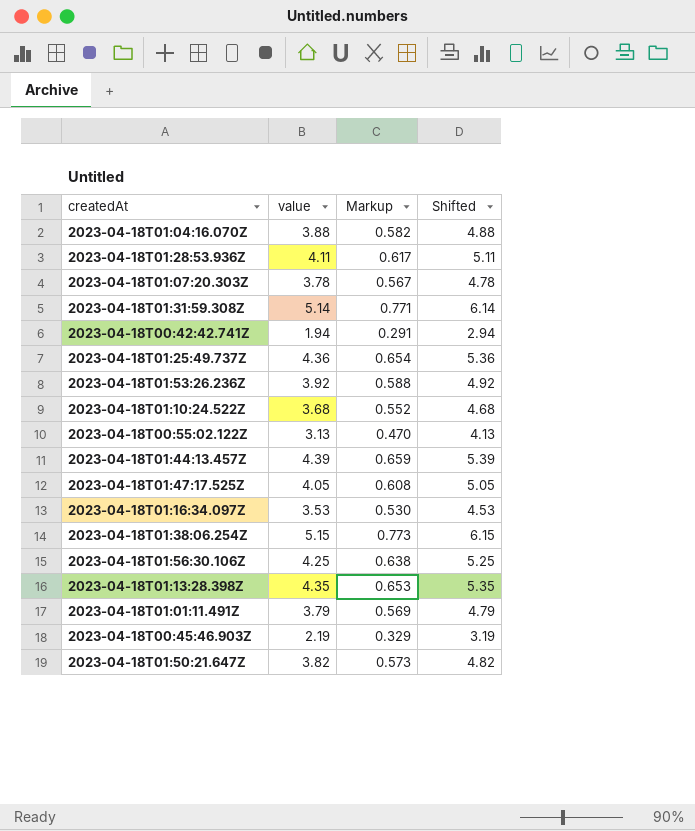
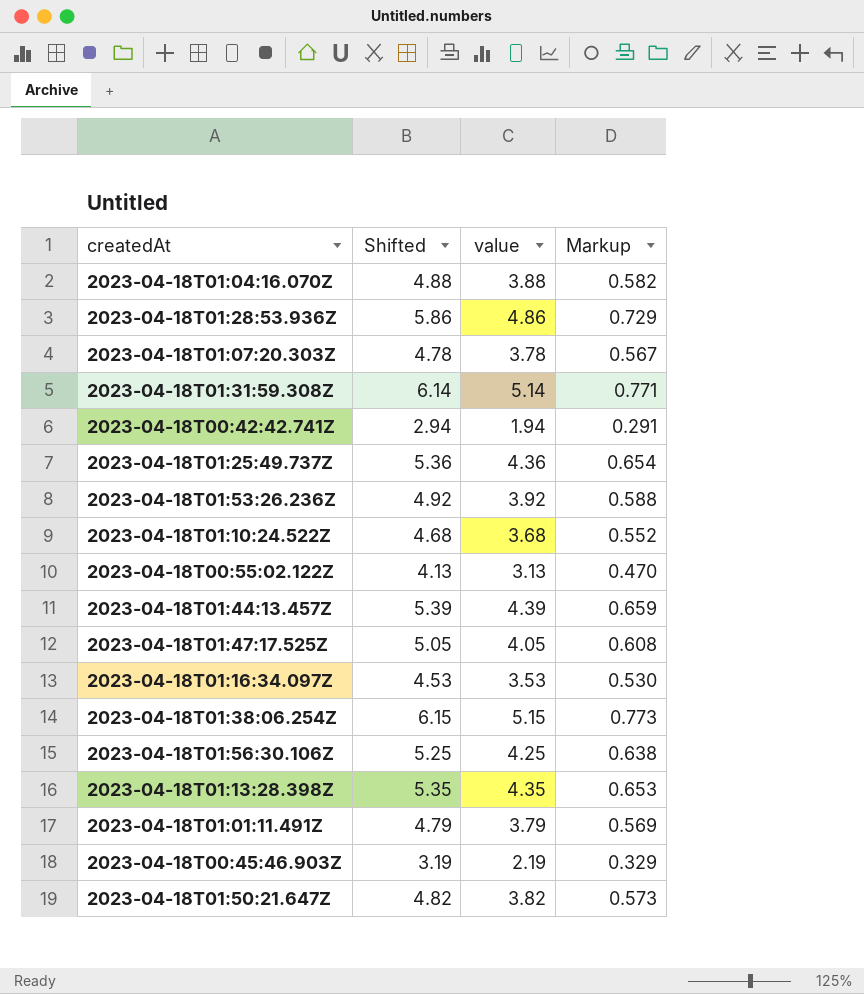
column Shifted | position: 4 -> 2
2023-04-18T01:28:53.936Z | Shifted: 5.11 -> 5.86
2023-04-18T01:28:53.936Z | value: 4.11 -> 4.86
2023-04-18T01:28:53.936Z | Markup: 0.617 -> 0.729

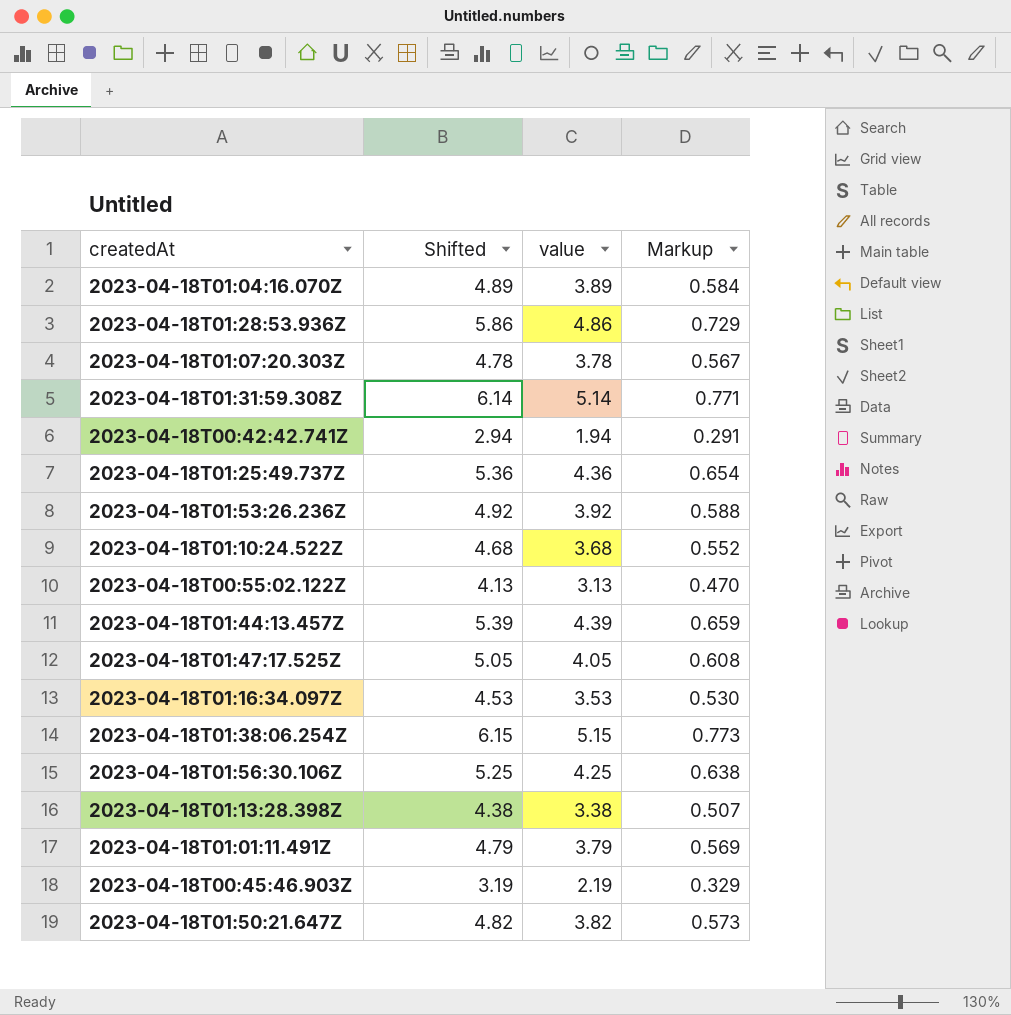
2023-04-18T01:04:16.070Z | Shifted: 4.88 -> 4.89
2023-04-18T01:04:16.070Z | value: 3.88 -> 3.89
2023-04-18T01:04:16.070Z | Markup: 0.582 -> 0.584
2023-04-18T01:13:28.398Z | Shifted: 5.35 -> 4.38
2023-04-18T01:13:28.398Z | value: 4.35 -> 3.38
2023-04-18T01:13:28.398Z | Markup: 0.653 -> 0.507

